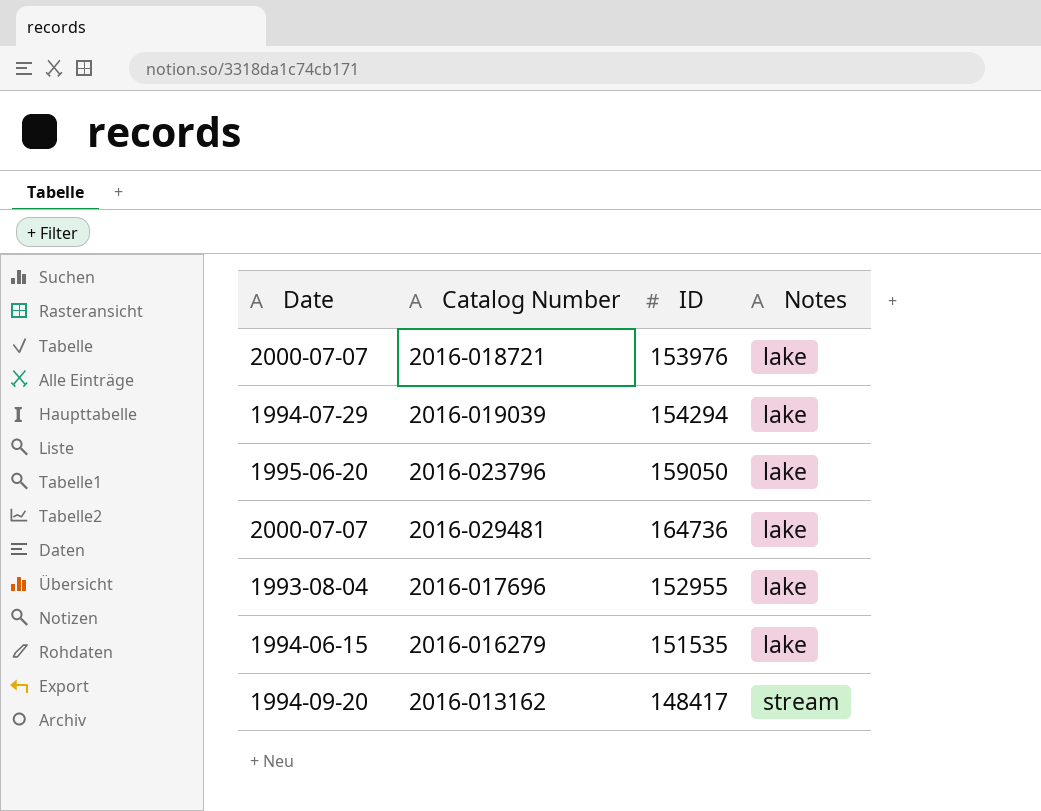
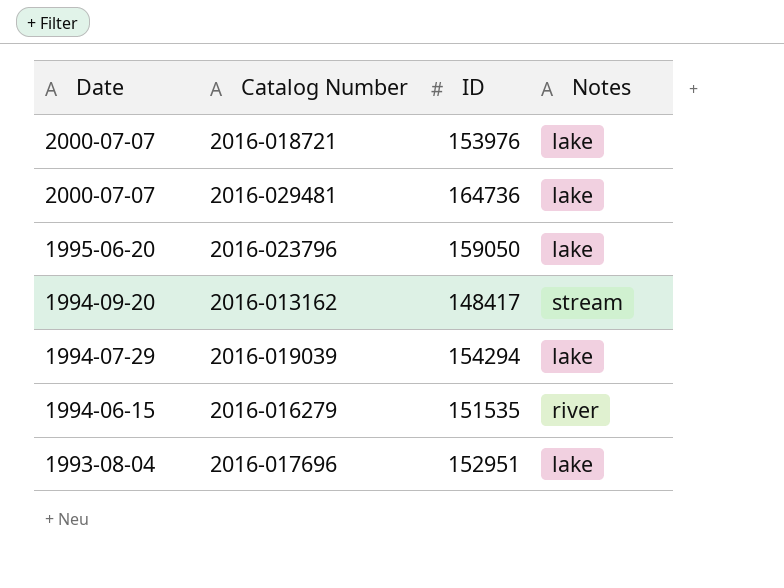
row order: Notes ascending -> Date descending
2016-016279 | Notes: lake -> river
2016-017696 | ID: 152955 -> 152951

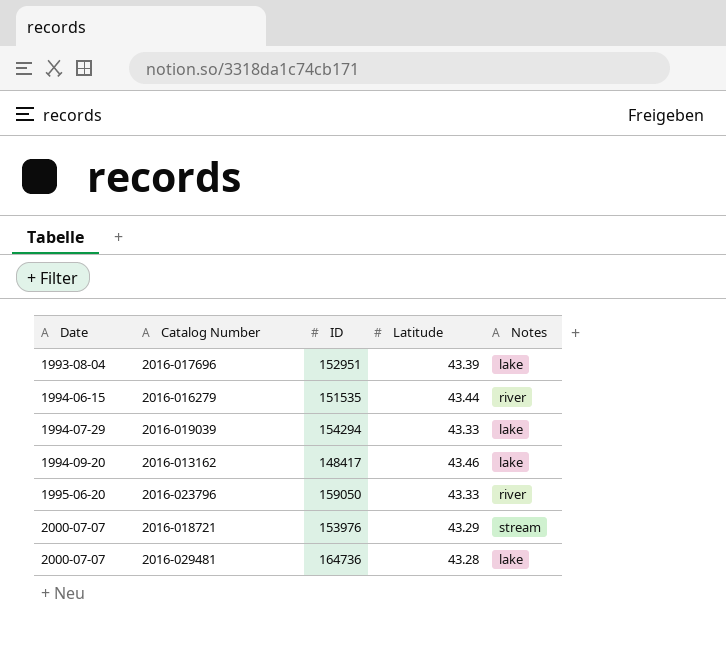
row order: Date descending -> Date ascending
column Latitude | position: none -> 4
2016-013162 | Notes: stream -> lake
2016-023796 | Notes: lake -> river
2016-018721 | Notes: lake -> stream

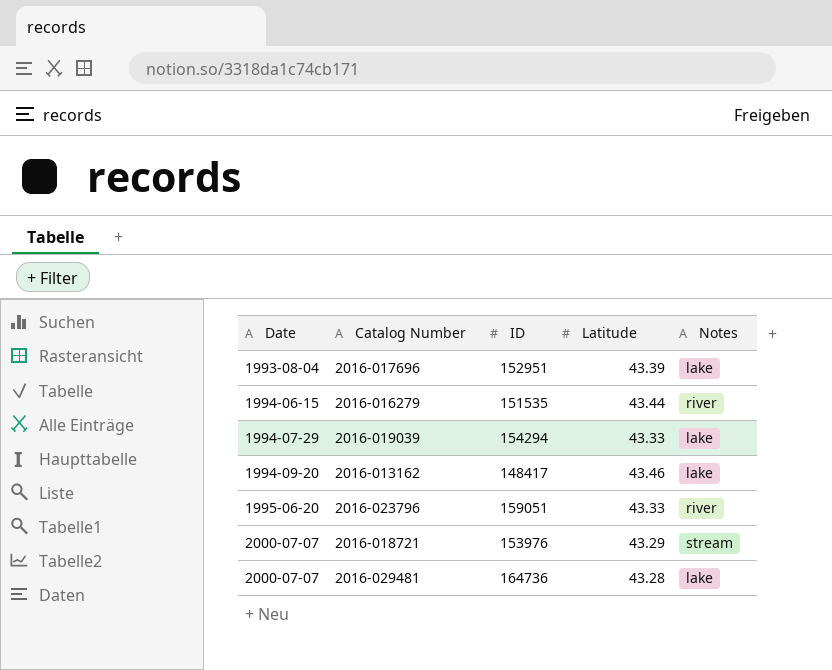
2016-023796 | ID: 159050 -> 159051

